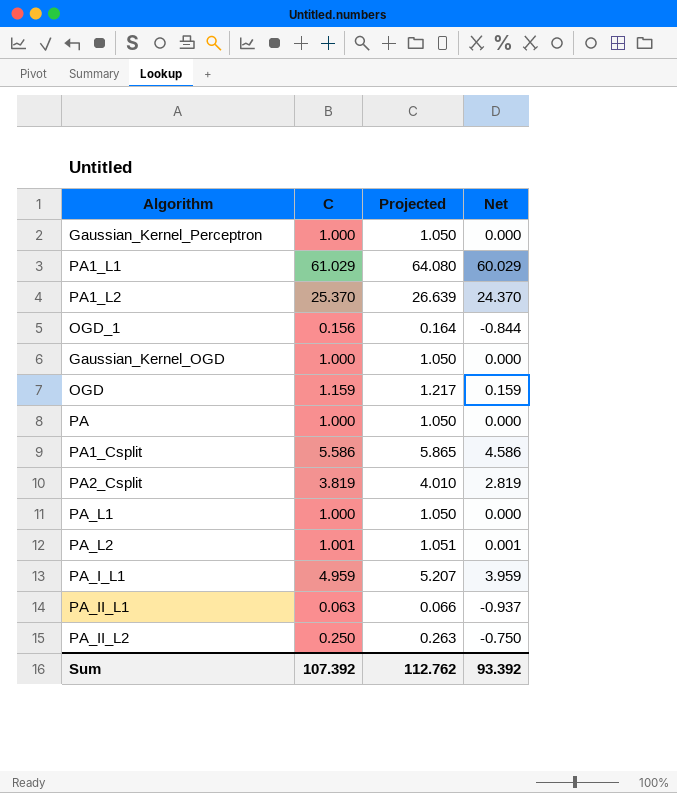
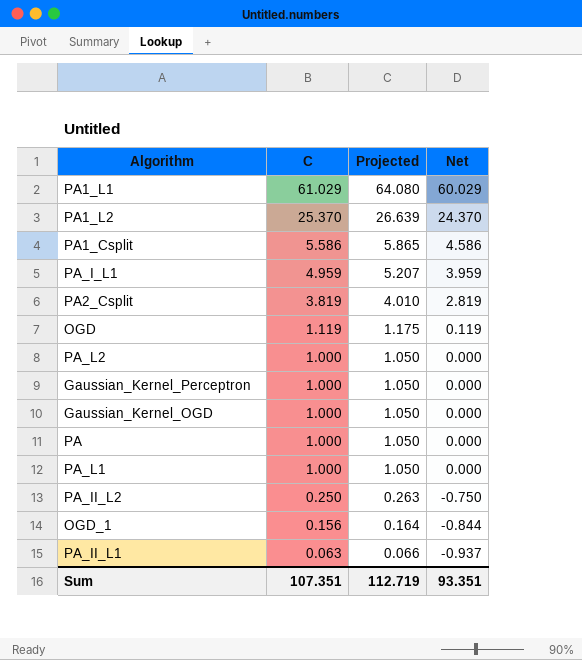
row order: none -> C descending
OGD | C: 1.159 -> 1.119
OGD | Projected: 1.217 -> 1.175
OGD | Net: 0.159 -> 0.119
PA_L2 | C: 1.001 -> 1.000
PA_L2 | Projected: 1.051 -> 1.050
PA_L2 | Net: 0.001 -> 0.000
Sum | C: 107.392 -> 107.351
Sum | Projected: 112.762 -> 112.719
Sum | Net: 93.392 -> 93.351

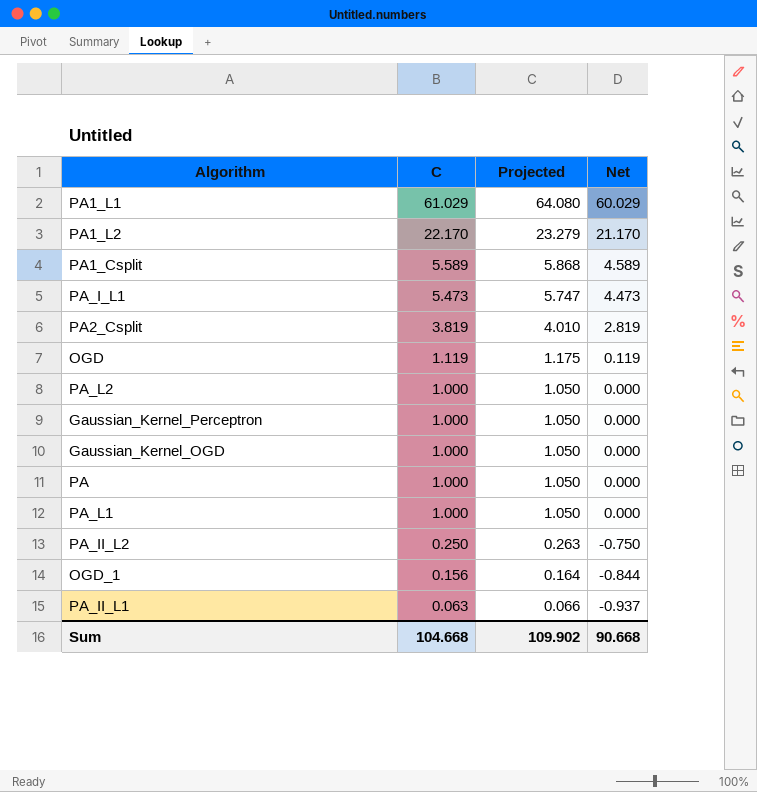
PA1_L2 | C: 25.370 -> 22.170
PA1_L2 | Projected: 26.639 -> 23.279
PA1_L2 | Net: 24.370 -> 21.170
PA1_Csplit | C: 5.586 -> 5.589
PA1_Csplit | Projected: 5.865 -> 5.868
PA1_Csplit | Net: 4.586 -> 4.589
PA_I_L1 | C: 4.959 -> 5.473
PA_I_L1 | Projected: 5.207 -> 5.747
PA_I_L1 | Net: 3.959 -> 4.473
Sum | C: 107.351 -> 104.668
Sum | Projected: 112.719 -> 109.902
Sum | Net: 93.351 -> 90.668

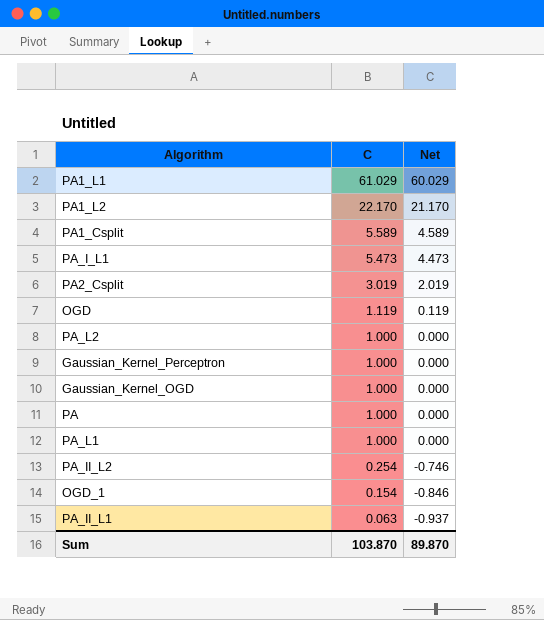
column Projected | formula: [C] * 1.05 -> none
PA2_Csplit | C: 3.819 -> 3.019
PA2_Csplit | Net: 2.819 -> 2.019
PA_II_L2 | C: 0.250 -> 0.254
PA_II_L2 | Net: -0.750 -> -0.746
OGD_1 | C: 0.156 -> 0.154
OGD_1 | Net: -0.844 -> -0.846
Sum | C: 104.668 -> 103.870
Sum | Net: 90.668 -> 89.870

